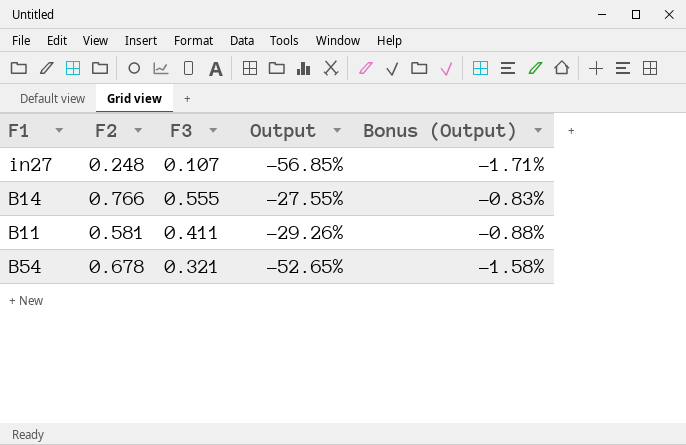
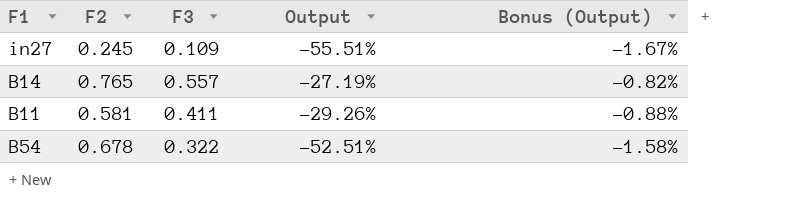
in27 | F2: 0.248 -> 0.245
in27 | F3: 0.107 -> 0.109
in27 | Output: -56.85% -> -55.51%
in27 | Bonus (Output): -1.71% -> -1.67%
B14 | F2: 0.766 -> 0.765
B14 | F3: 0.555 -> 0.557
B14 | Output: -27.55% -> -27.19%
B14 | Bonus (Output): -0.83% -> -0.82%
B54 | F3: 0.321 -> 0.322
B54 | Output: -52.65% -> -52.51%

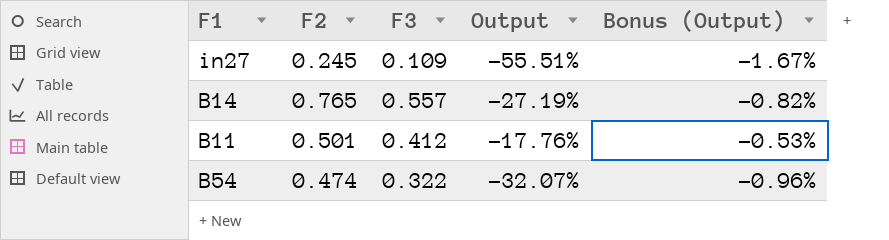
B11 | F2: 0.581 -> 0.501
B11 | F3: 0.411 -> 0.412
B11 | Output: -29.26% -> -17.76%
B11 | Bonus (Output): -0.88% -> -0.53%
B54 | F2: 0.678 -> 0.474
B54 | Output: -52.51% -> -32.07%
B54 | Bonus (Output): -1.58% -> -0.96%

